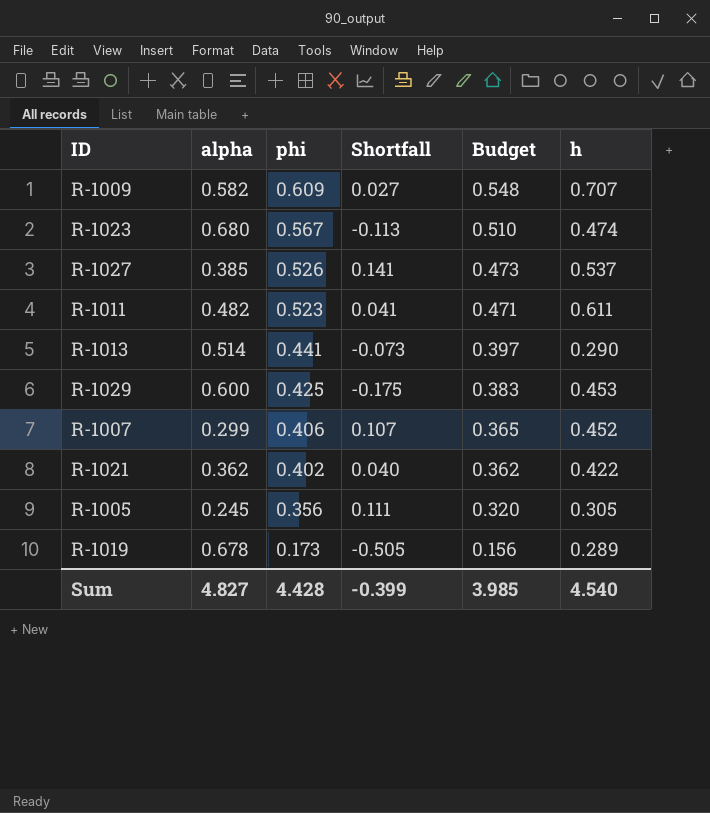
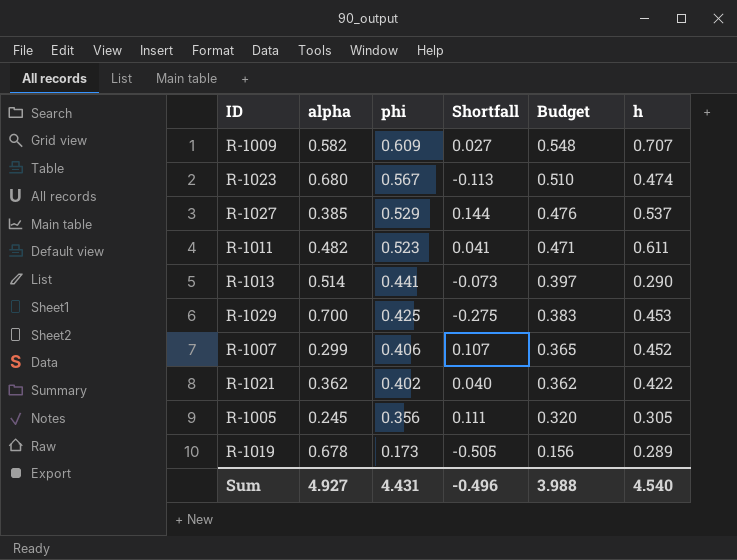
R-1027 | phi: 0.526 -> 0.529
R-1027 | Shortfall: 0.141 -> 0.144
R-1027 | Budget: 0.473 -> 0.476
R-1029 | alpha: 0.600 -> 0.700
R-1029 | Shortfall: -0.175 -> -0.275
Sum | alpha: 4.827 -> 4.927
Sum | phi: 4.428 -> 4.431
Sum | Shortfall: -0.399 -> -0.496
Sum | Budget: 3.985 -> 3.988

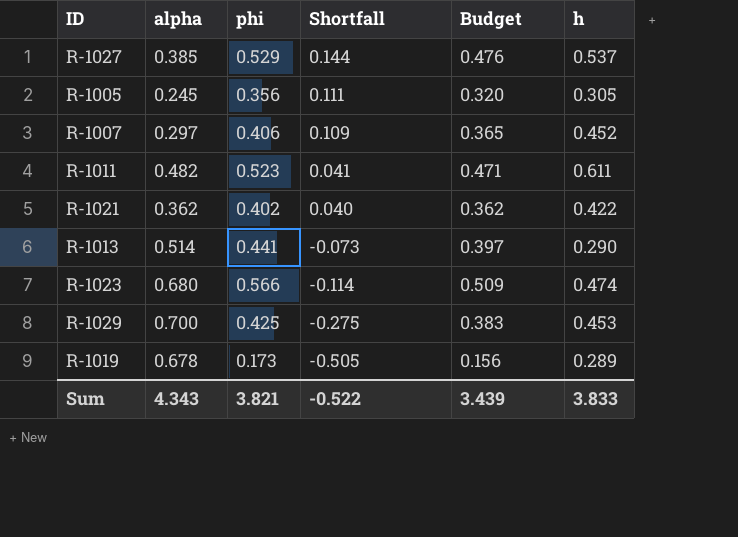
row order: phi descending -> Shortfall descending
row R-1009: 0.582 | 0.609 | 0.027 | 0.548 | 0.707 -> none
R-1007 | alpha: 0.299 -> 0.297
R-1007 | Shortfall: 0.107 -> 0.109
R-1023 | phi: 0.567 -> 0.566
R-1023 | Shortfall: -0.113 -> -0.114
R-1023 | Budget: 0.510 -> 0.509
Sum | alpha: 4.927 -> 4.343
Sum | phi: 4.431 -> 3.821
Sum | Shortfall: -0.496 -> -0.522
Sum | Budget: 3.988 -> 3.439
Sum | h: 4.540 -> 3.833

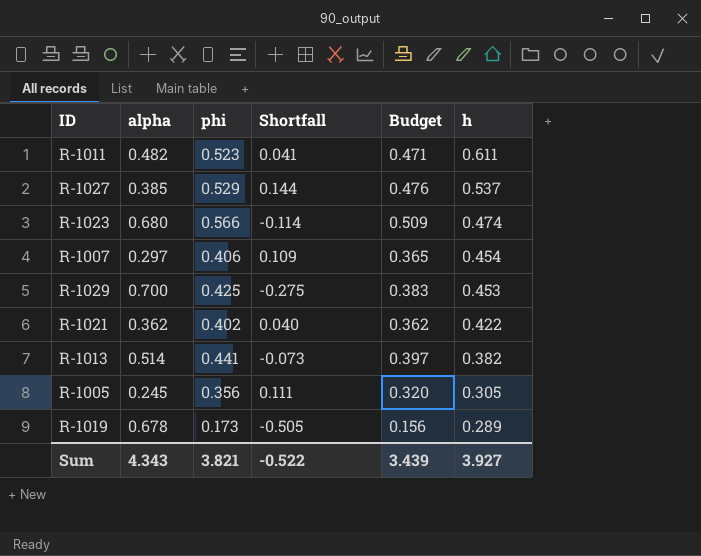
row order: Shortfall descending -> h descending
R-1007 | h: 0.452 -> 0.454
R-1013 | h: 0.290 -> 0.382
Sum | h: 3.833 -> 3.927

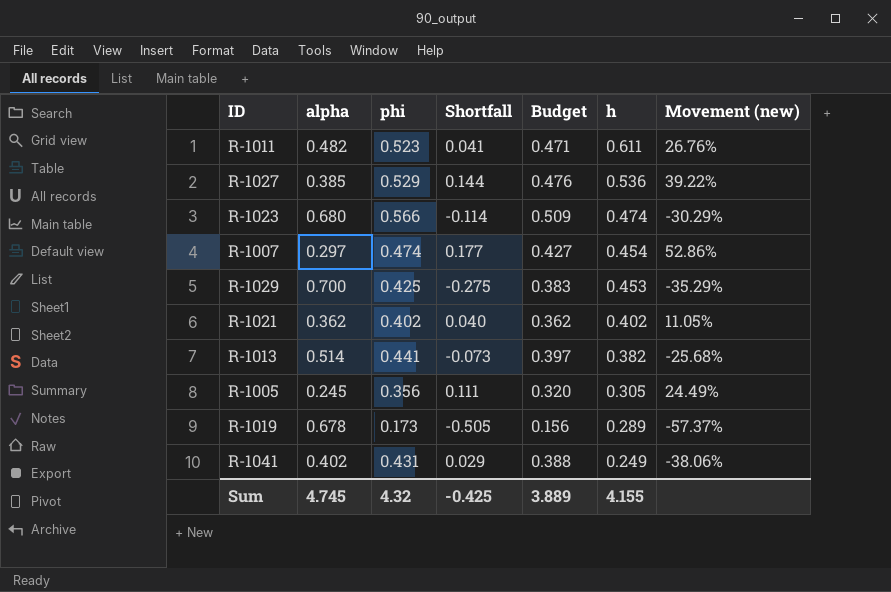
column Movement (new) | formula: none -> ([h] - [alpha]) / [alpha]
R-1027 | h: 0.537 -> 0.536
R-1007 | phi: 0.406 -> 0.474
R-1007 | Shortfall: 0.109 -> 0.177
R-1007 | Budget: 0.365 -> 0.427
R-1021 | h: 0.422 -> 0.402
row R-1041: none -> 0.402 | 0.431 | 0.029 | 0.388 | 0.249 | -38.06%
Sum | alpha: 4.343 -> 4.745
Sum | phi: 3.821 -> 4.32
Sum | Shortfall: -0.522 -> -0.425
Sum | Budget: 3.439 -> 3.889
Sum | h: 3.927 -> 4.155

